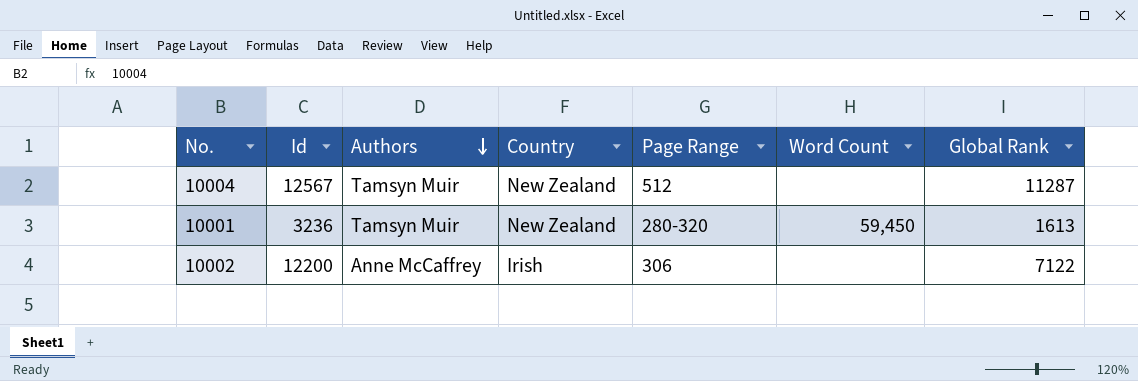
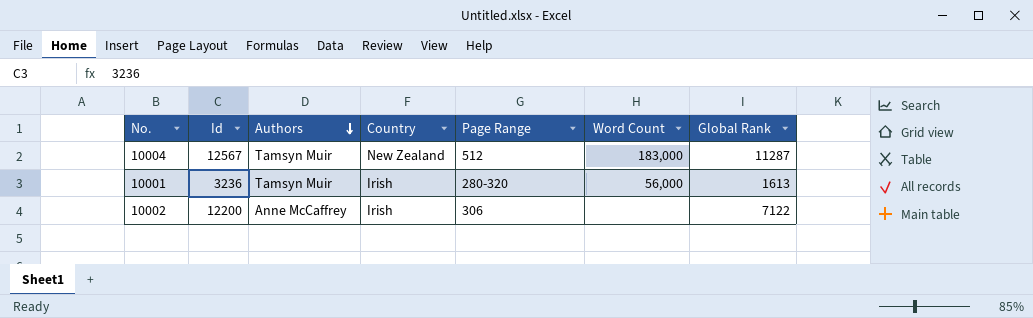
10004 | Word Count: none -> 183,000
10001 | Country: New Zealand -> Irish
10001 | Word Count: 59,450 -> 56,000

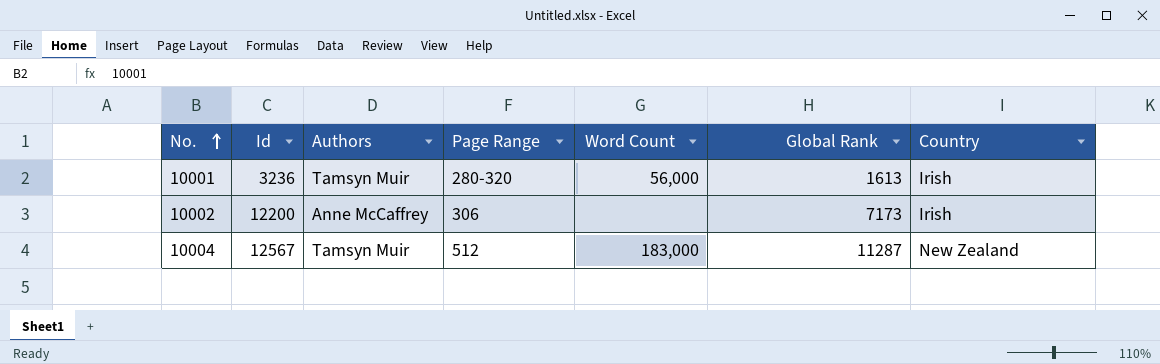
row order: Authors descending -> No. ascending
column Country | position: 4 -> 7
10002 | Global Rank: 7122 -> 7173

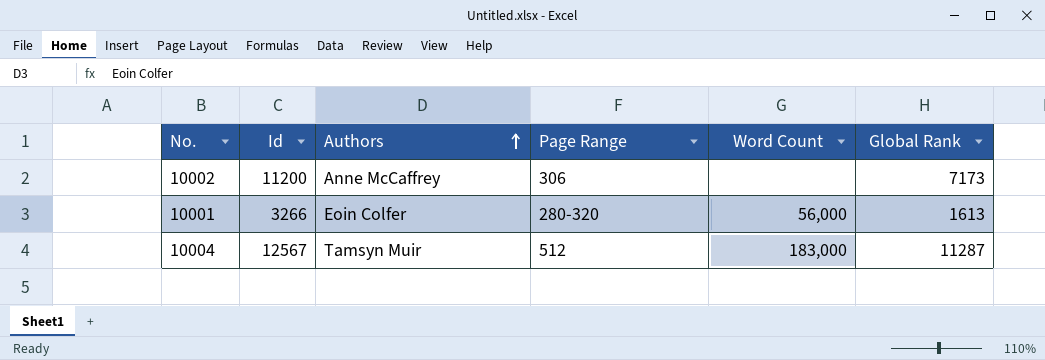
row order: No. ascending -> Authors ascending
column Country | position: 7 -> none
10002 | Id: 12200 -> 11200
10001 | Id: 3236 -> 3266
10001 | Authors: Tamsyn Muir -> Eoin Colfer

